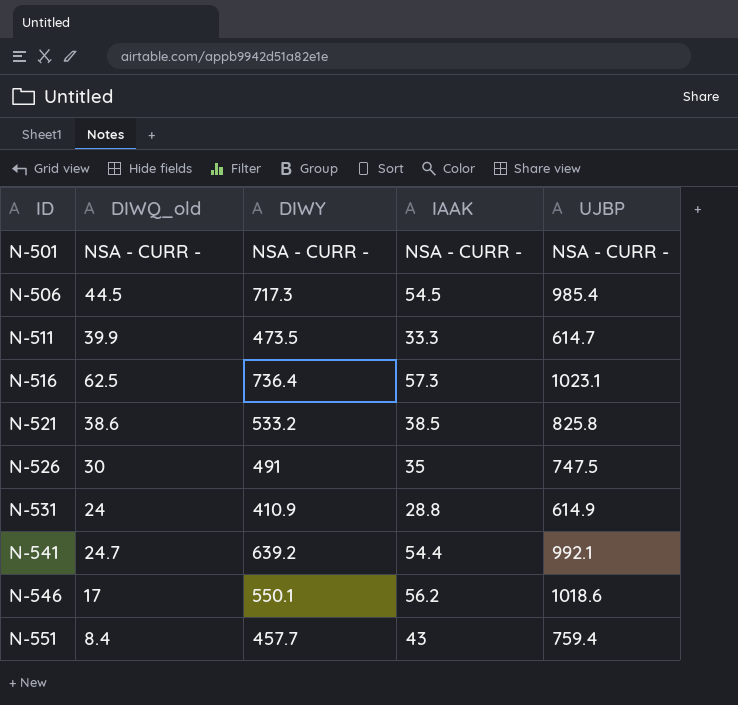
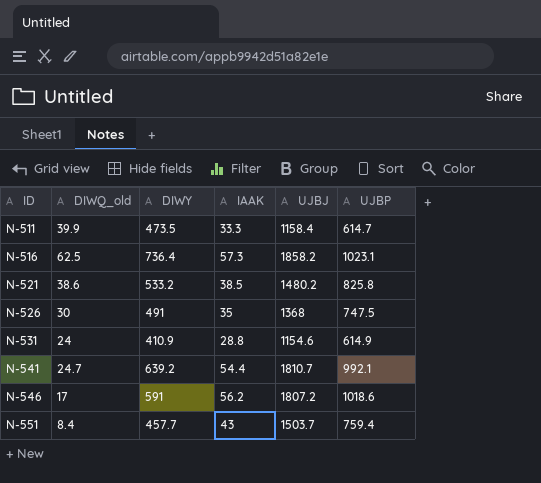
column UJBJ | position: none -> 5
row N-501: NSA - CURR - | NSA - CURR - | NSA - CURR - | NSA - CURR - -> none
row N-506: 44.5 | 717.3 | 54.5 | 985.4 -> none
N-546 | DIWY: 550.1 -> 591

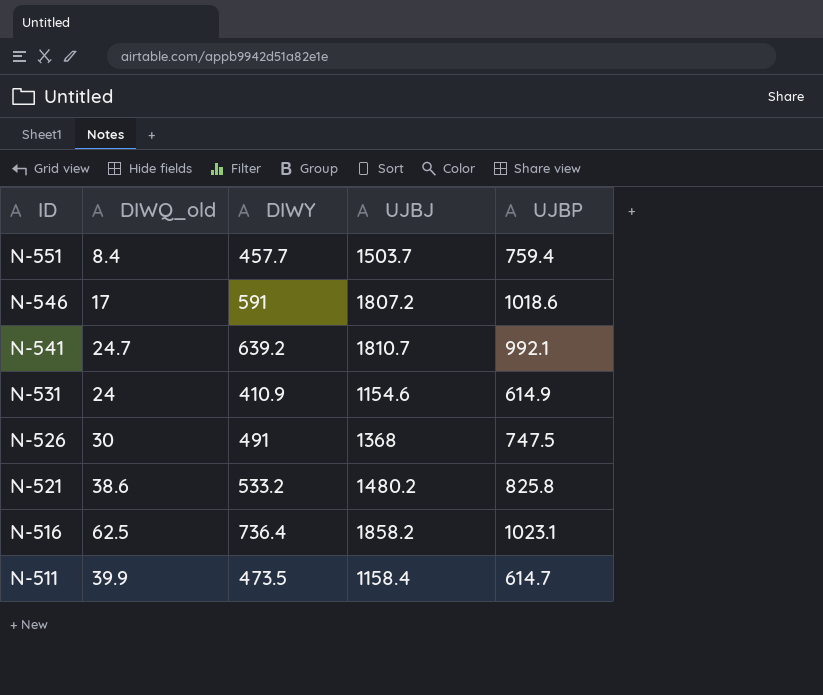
row order: ID ascending -> ID descending
column IAAK | position: 4 -> none

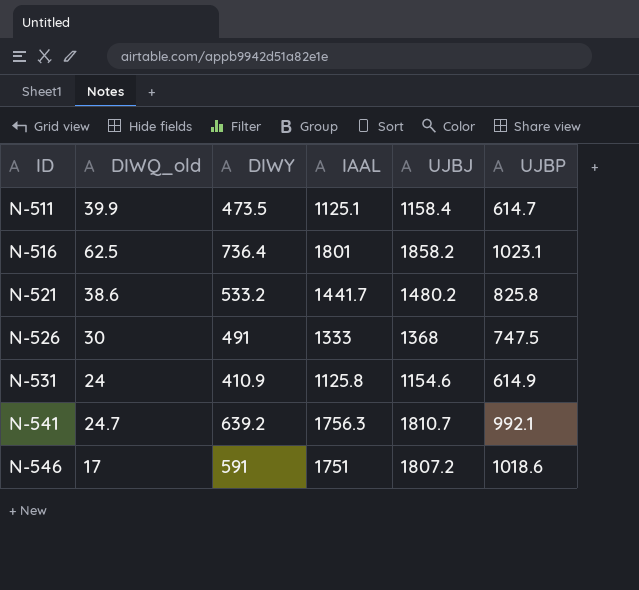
row order: ID descending -> ID ascending
column IAAL | position: none -> 4
row N-551: 8.4 | 457.7 | 1503.7 | 759.4 -> none

